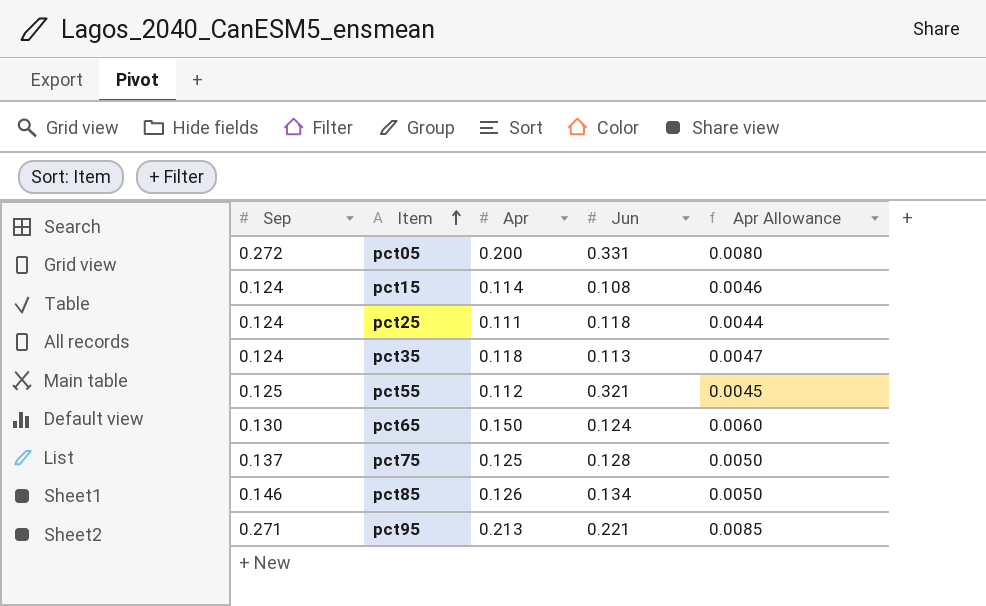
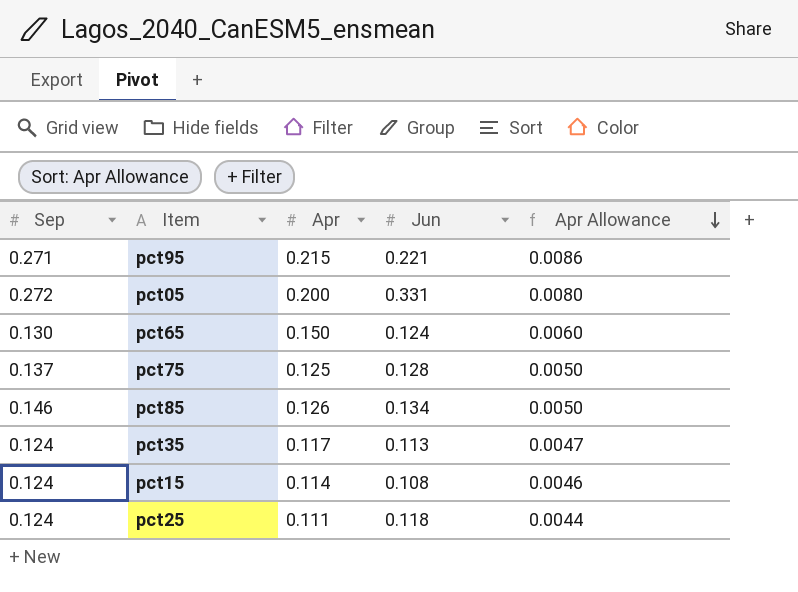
row order: Item ascending -> Apr Allowance descending
row pct55: 0.125 | 0.112 | 0.321 | 0.0045 -> none
pct95 | Apr: 0.213 -> 0.215
pct95 | Apr Allowance: 0.0085 -> 0.0086
pct35 | Apr: 0.118 -> 0.117

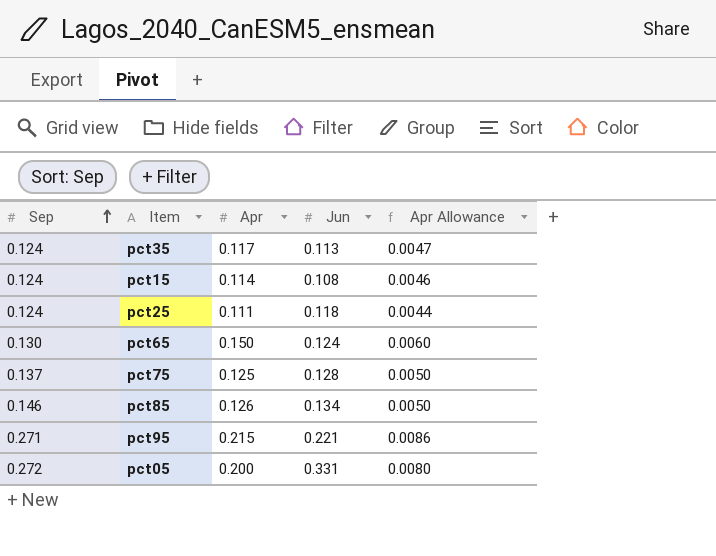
row order: Apr Allowance descending -> Sep ascending

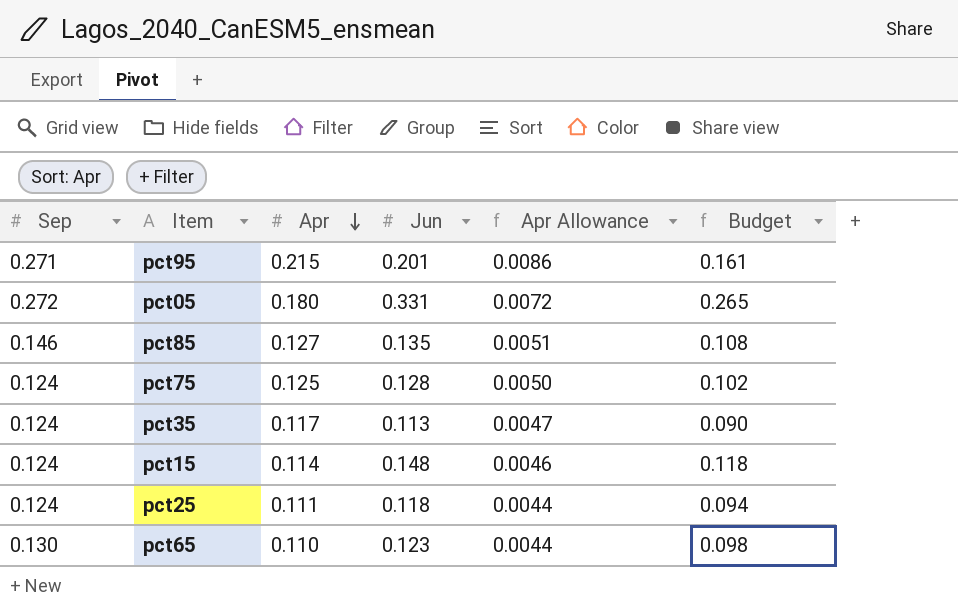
row order: Sep ascending -> Apr descending
column Budget | formula: none -> [Jun] * 0.8
pct95 | Jun: 0.221 -> 0.201
pct05 | Apr: 0.200 -> 0.180
pct05 | Apr Allowance: 0.0080 -> 0.0072
pct85 | Apr: 0.126 -> 0.127
pct85 | Jun: 0.134 -> 0.135
pct85 | Apr Allowance: 0.0050 -> 0.0051
pct75 | Sep: 0.137 -> 0.124
pct15 | Jun: 0.108 -> 0.148
pct65 | Apr: 0.150 -> 0.110
pct65 | Jun: 0.124 -> 0.123
pct65 | Apr Allowance: 0.0060 -> 0.0044

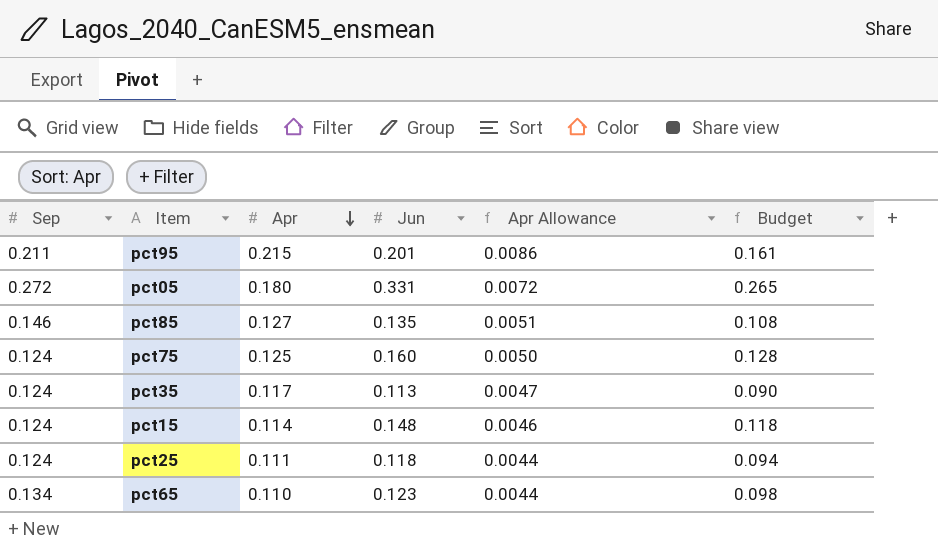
pct95 | Sep: 0.271 -> 0.211
pct75 | Jun: 0.128 -> 0.160
pct75 | Budget: 0.102 -> 0.128
pct65 | Sep: 0.130 -> 0.134

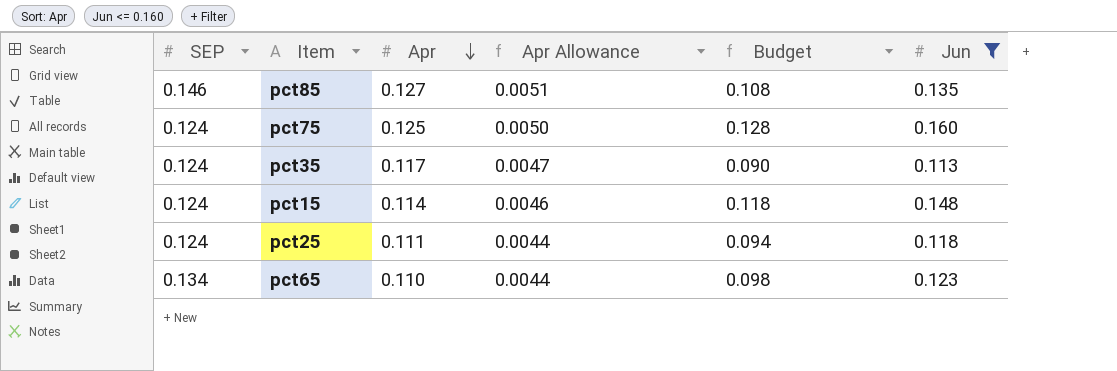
filter: none -> Jun <= 0.160
column name: Sep -> SEP
column Jun | position: 4 -> 6

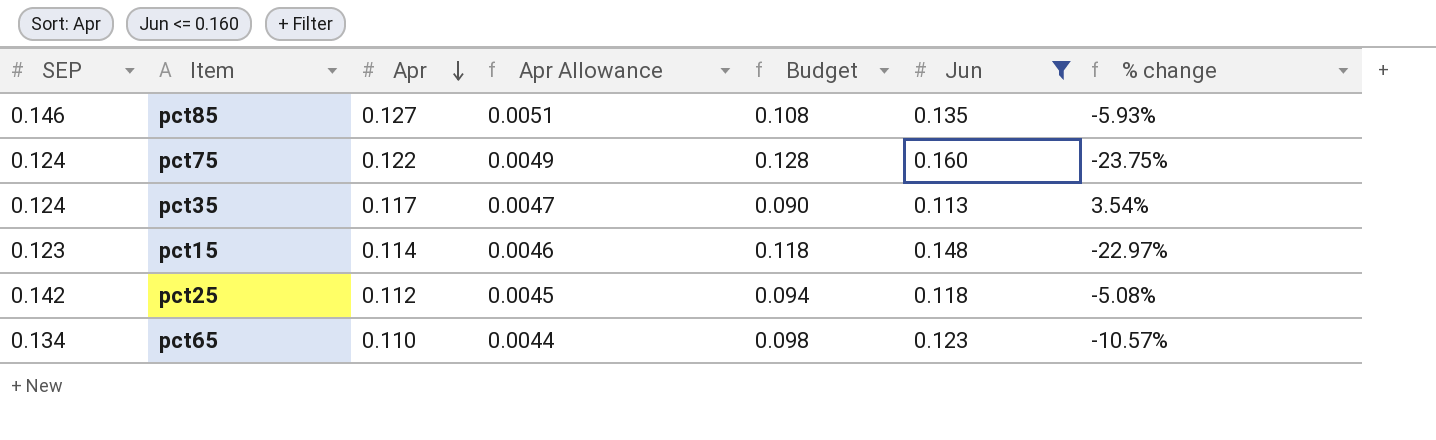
column % change | formula: none -> ([Apr] - [Jun]) / [Jun]
pct75 | Apr: 0.125 -> 0.122
pct75 | Apr Allowance: 0.0050 -> 0.0049
pct15 | SEP: 0.124 -> 0.123
pct25 | SEP: 0.124 -> 0.142
pct25 | Apr: 0.111 -> 0.112
pct25 | Apr Allowance: 0.0044 -> 0.0045

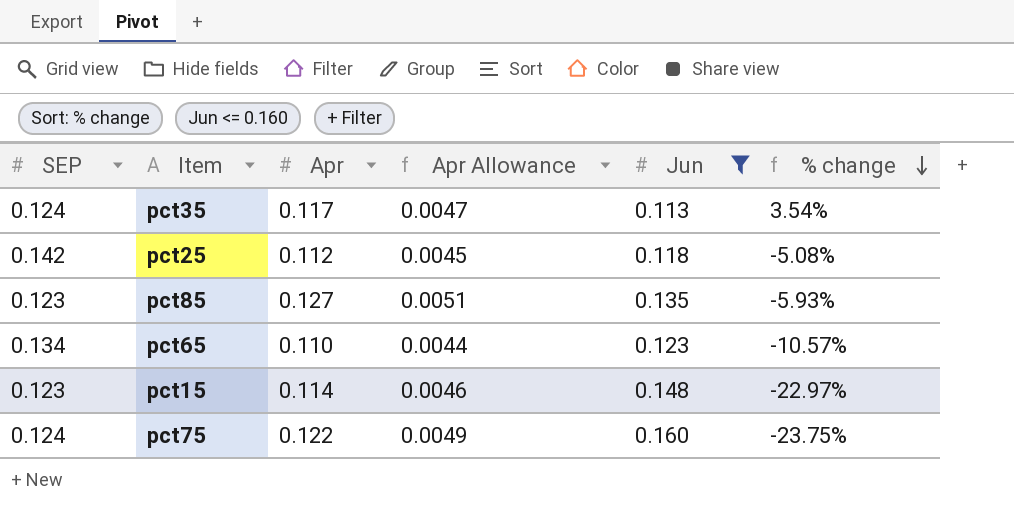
row order: Apr descending -> % change descending
column Budget | formula: [Jun] * 0.8 -> none
pct85 | SEP: 0.146 -> 0.123

